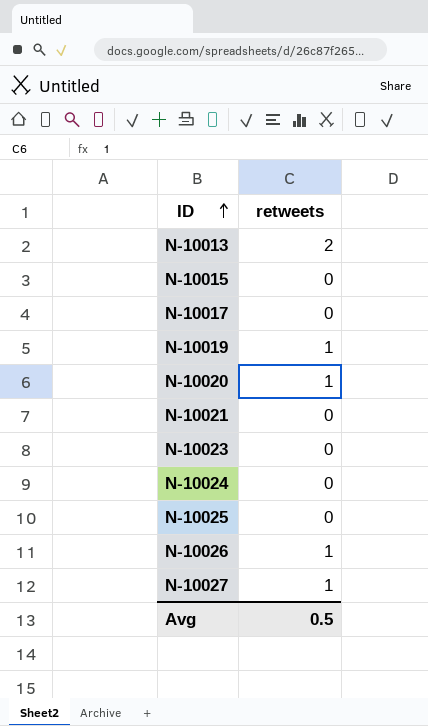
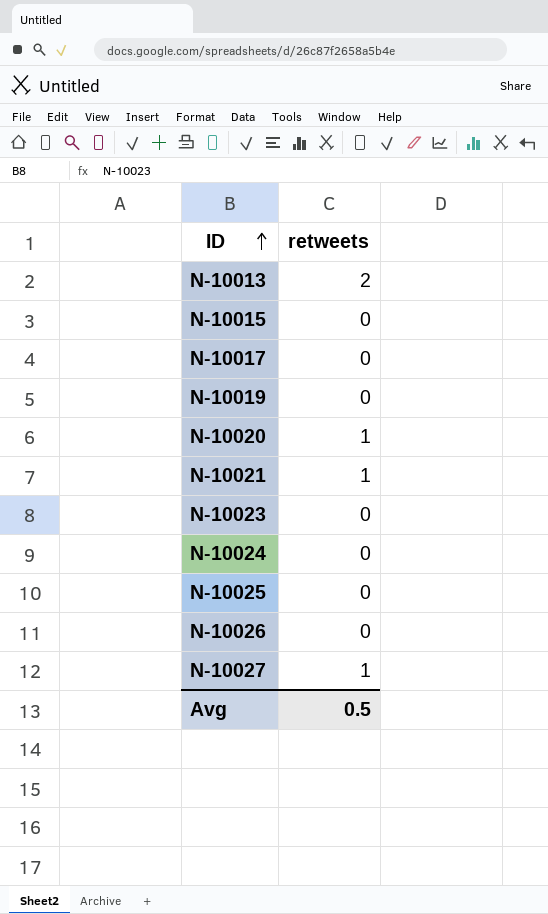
N-10019 | retweets: 1 -> 0
N-10021 | retweets: 0 -> 1
N-10026 | retweets: 1 -> 0

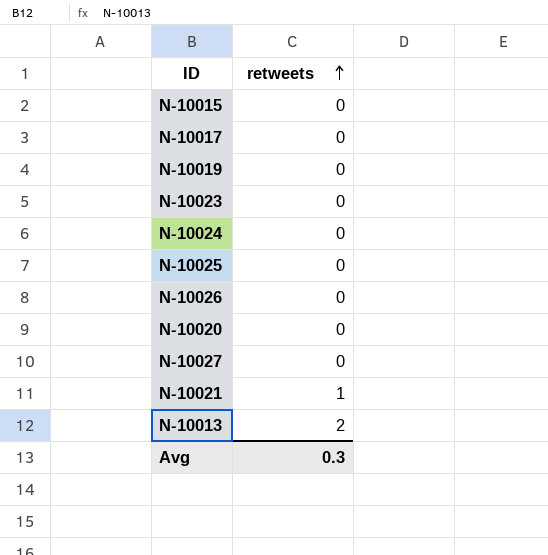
row order: ID ascending -> retweets ascending
N-10020 | retweets: 1 -> 0
N-10027 | retweets: 1 -> 0
Avg | retweets: 0.5 -> 0.3

